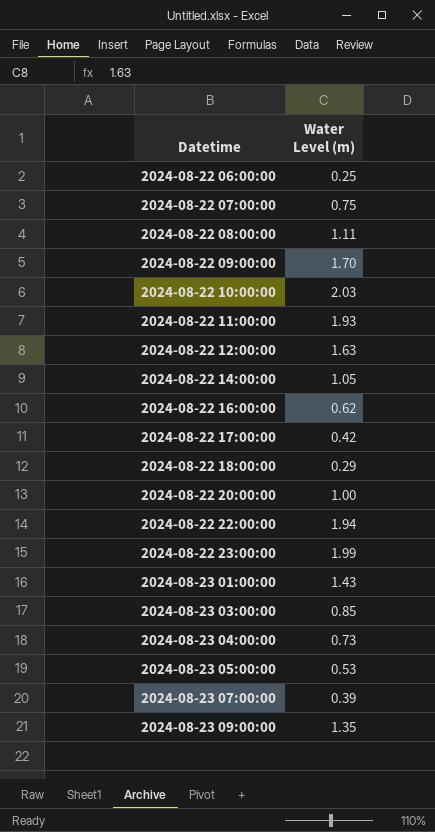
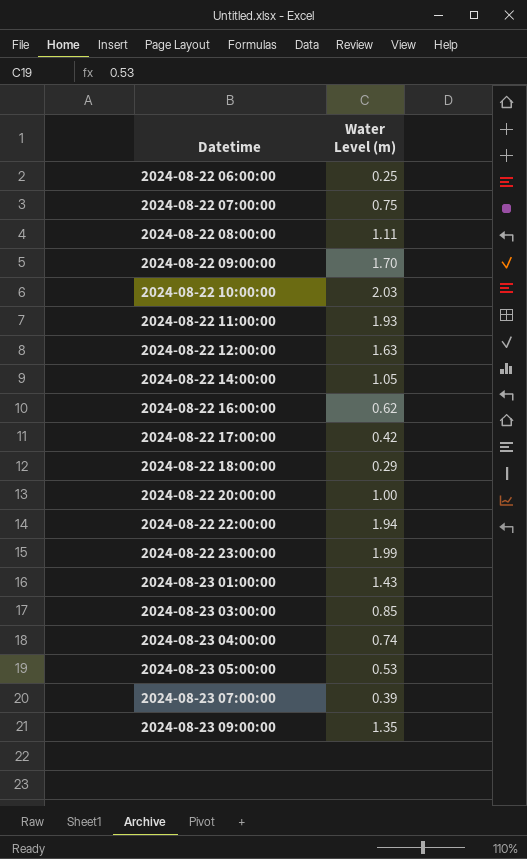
2024-08-23 04:00:00 | Water Level (m): 0.73 -> 0.74

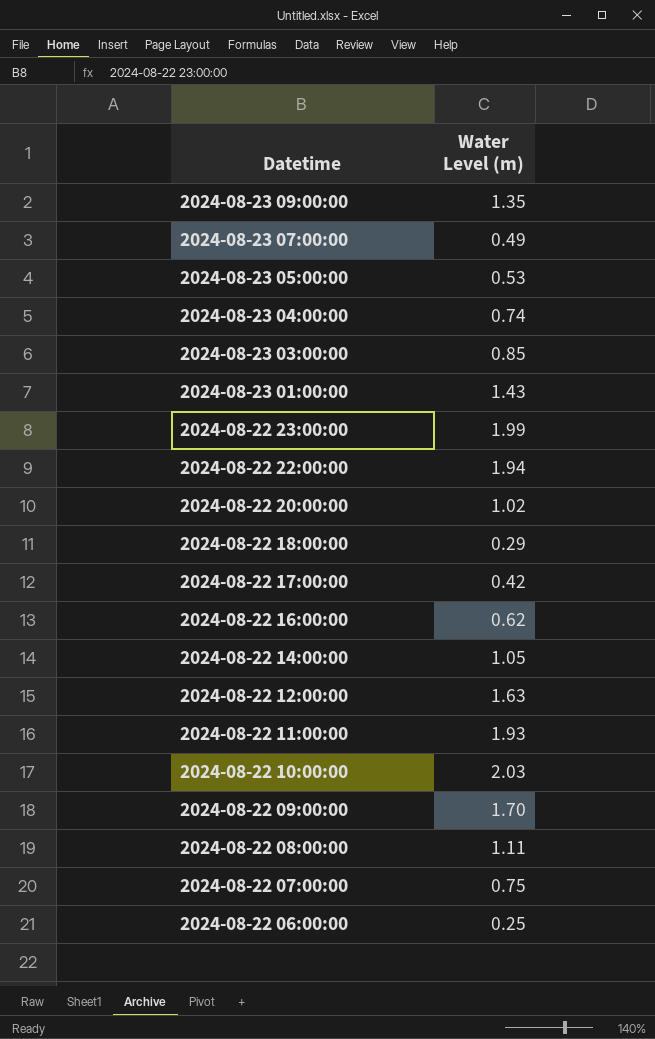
row order: Datetime ascending -> Datetime descending
2024-08-23 07:00:00 | Water Level (m): 0.39 -> 0.49
2024-08-22 20:00:00 | Water Level (m): 1.00 -> 1.02

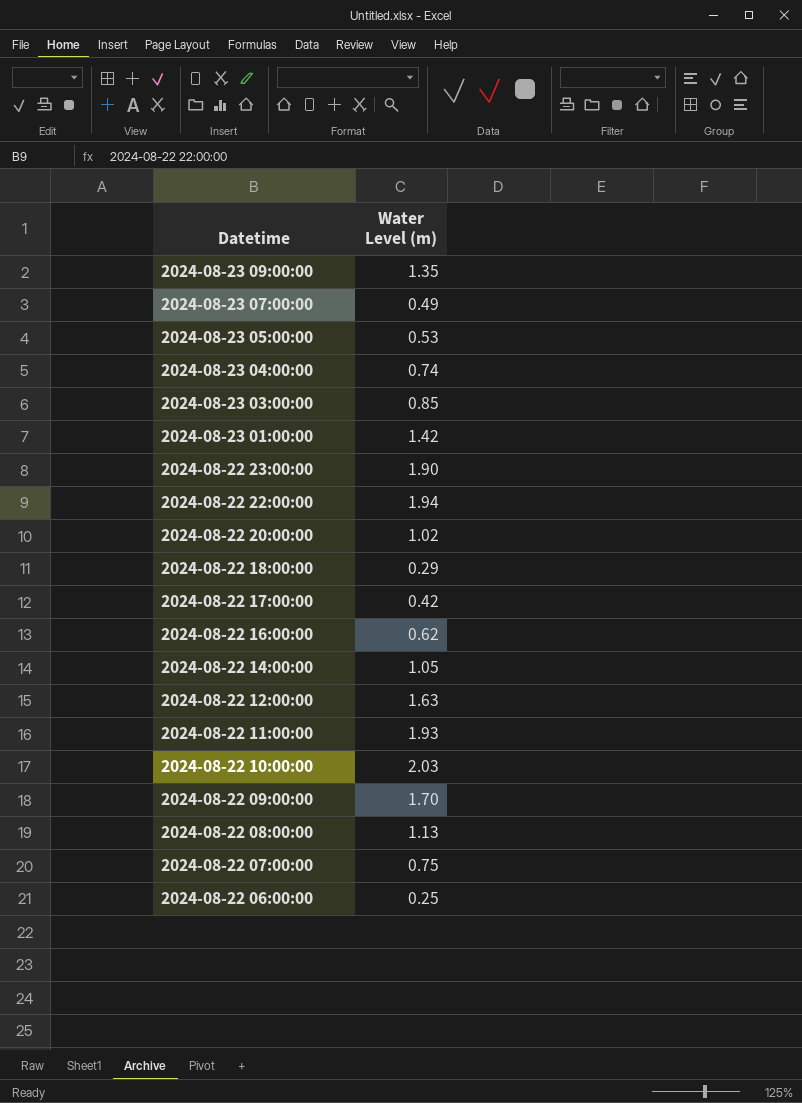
2024-08-23 01:00:00 | Water Level (m): 1.43 -> 1.42
2024-08-22 23:00:00 | Water Level (m): 1.99 -> 1.90
2024-08-22 08:00:00 | Water Level (m): 1.11 -> 1.13

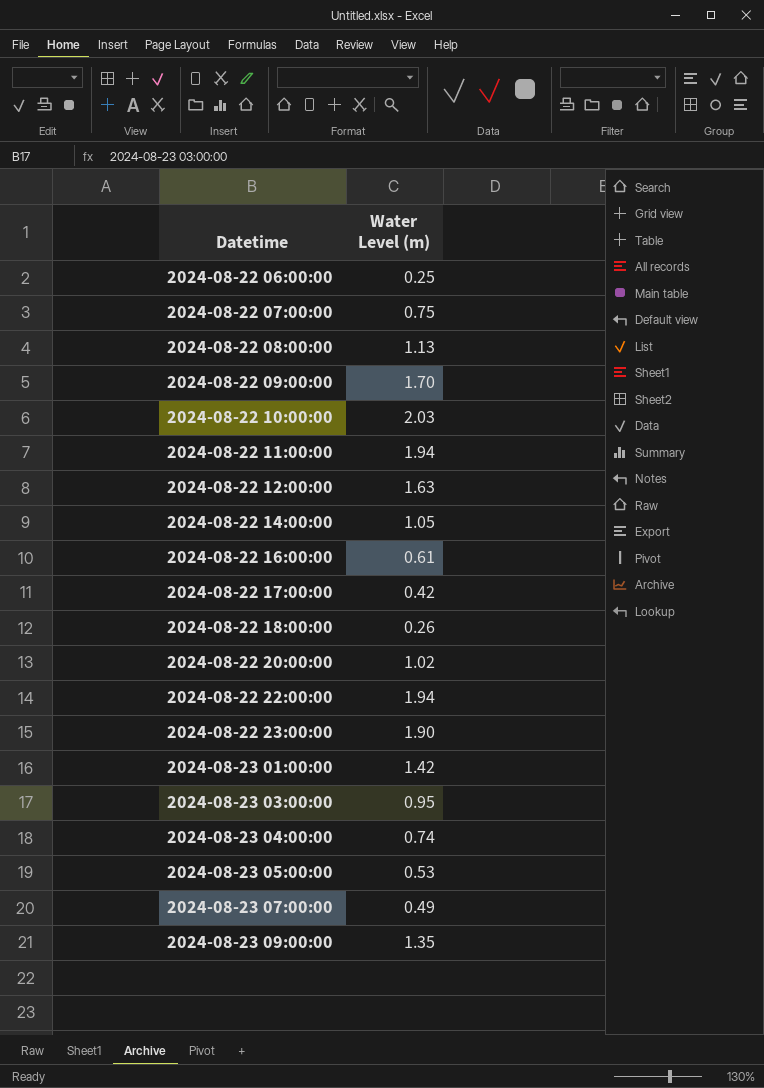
row order: Datetime descending -> Datetime ascending
2024-08-22 11:00:00 | Water Level (m): 1.93 -> 1.94
2024-08-22 16:00:00 | Water Level (m): 0.62 -> 0.61
2024-08-22 18:00:00 | Water Level (m): 0.29 -> 0.26
2024-08-23 03:00:00 | Water Level (m): 0.85 -> 0.95

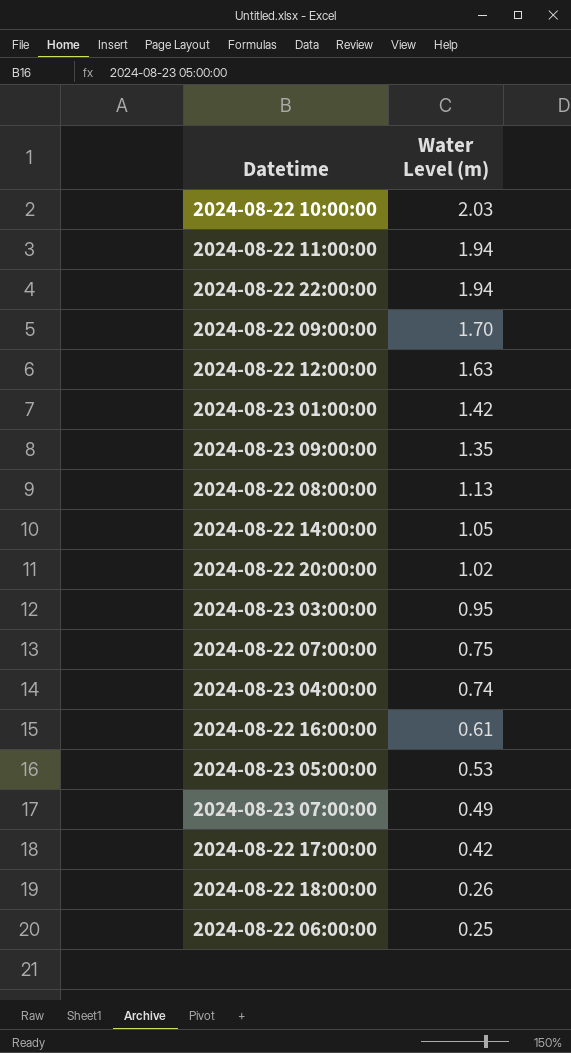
row order: Datetime ascending -> Water Level (m) descending
row 2024-08-22 23:00:00: 1.90 -> none

